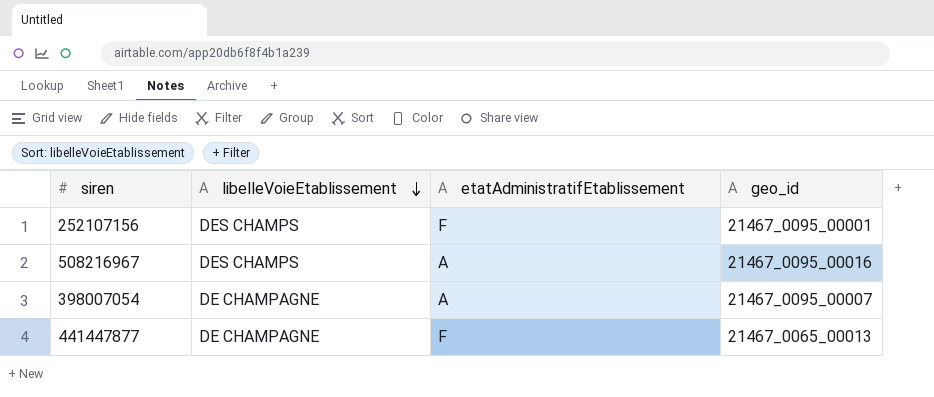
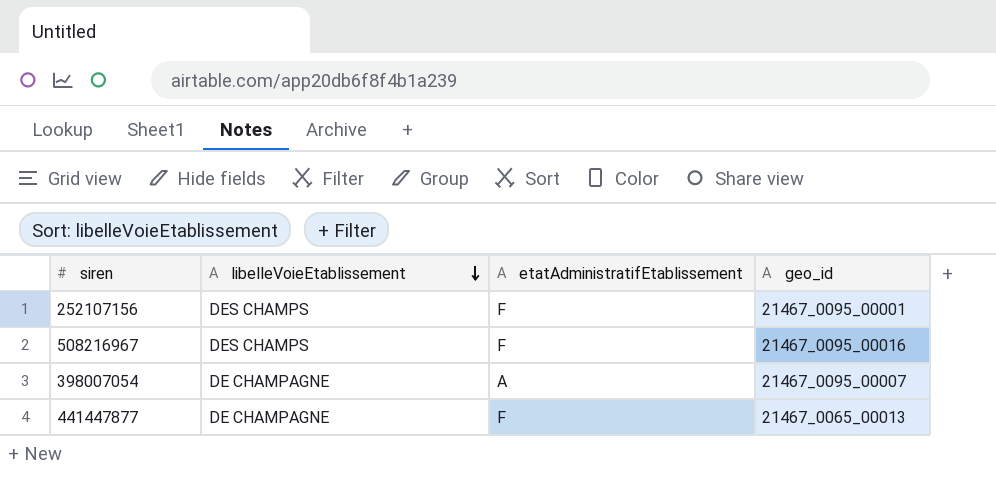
508216967 | etatAdministratifEtablissement: A -> F

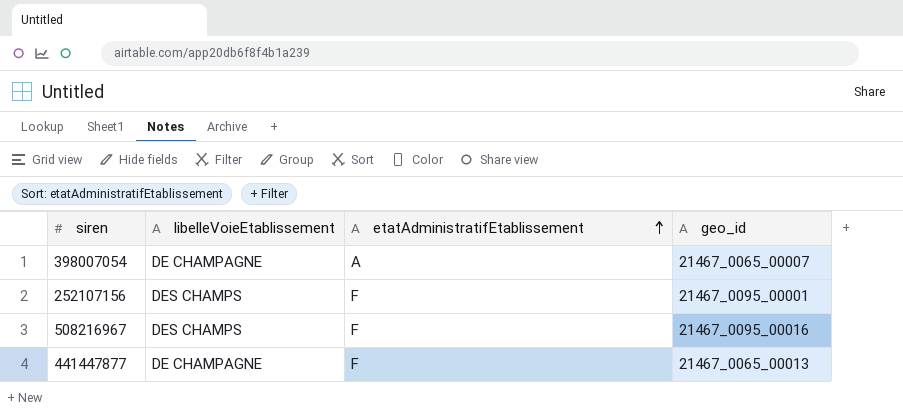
row order: libelleVoieEtablissement descending -> etatAdministratifEtablissement ascending
398007054 | geo_id: 21467_0095_00007 -> 21467_0065_00007

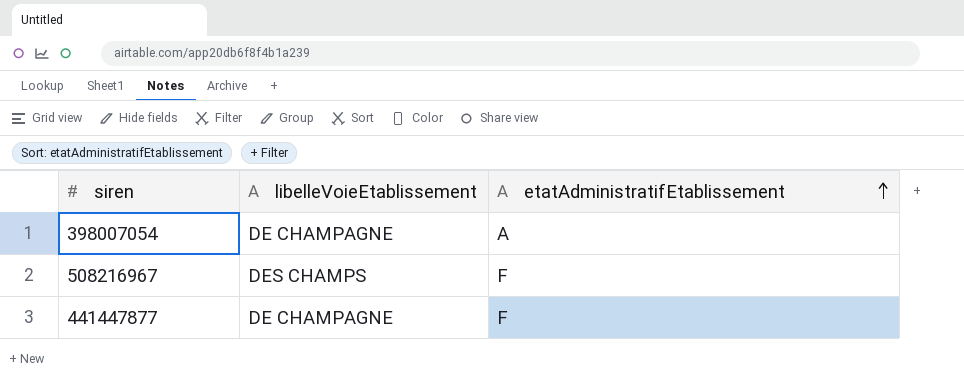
column geo_id | position: 4 -> none
row 252107156: DES CHAMPS | F | 21467_0095_00001 -> none

